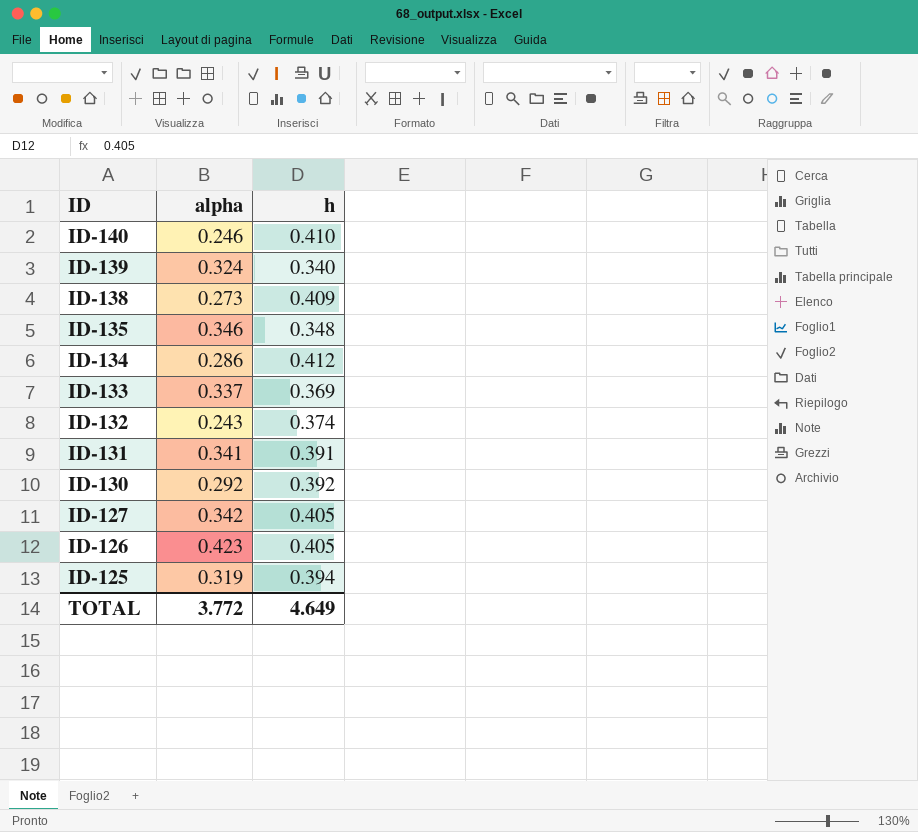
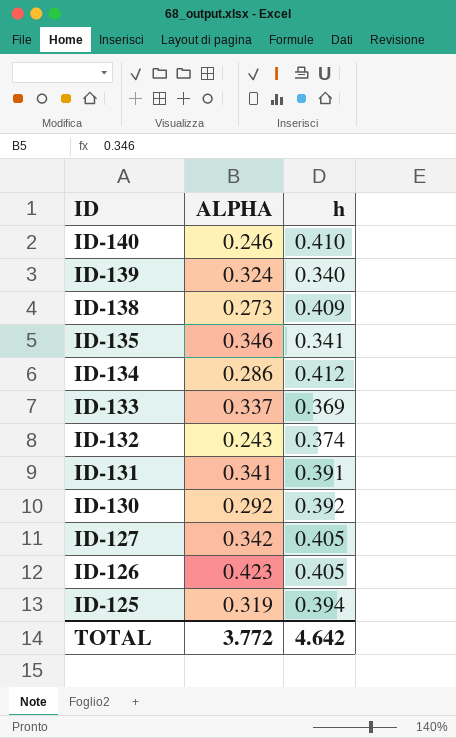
column name: alpha -> ALPHA
ID-135 | h: 0.348 -> 0.341
TOTAL | h: 4.649 -> 4.642

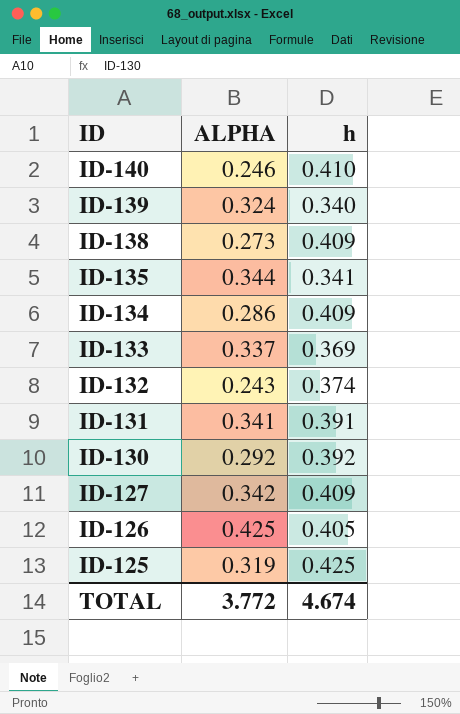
ID-135 | ALPHA: 0.346 -> 0.344
ID-134 | h: 0.412 -> 0.409
ID-127 | h: 0.405 -> 0.409
ID-126 | ALPHA: 0.423 -> 0.425
ID-125 | h: 0.394 -> 0.425
TOTAL | h: 4.642 -> 4.674

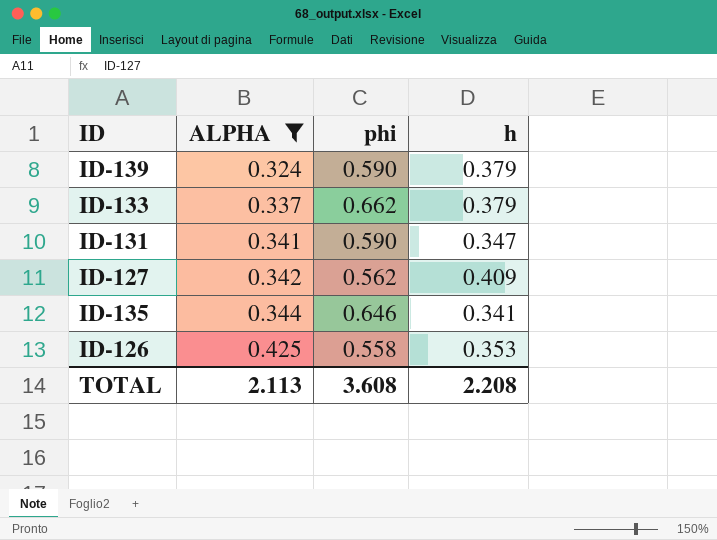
filter: none -> ALPHA >= 0.324
row order: ID descending -> ALPHA ascending
column phi | position: none -> 3
ID-139 | h: 0.340 -> 0.379
ID-133 | h: 0.369 -> 0.379
ID-131 | h: 0.391 -> 0.347
ID-126 | h: 0.405 -> 0.353
TOTAL | ALPHA: 3.772 -> 2.113
TOTAL | h: 4.674 -> 2.208

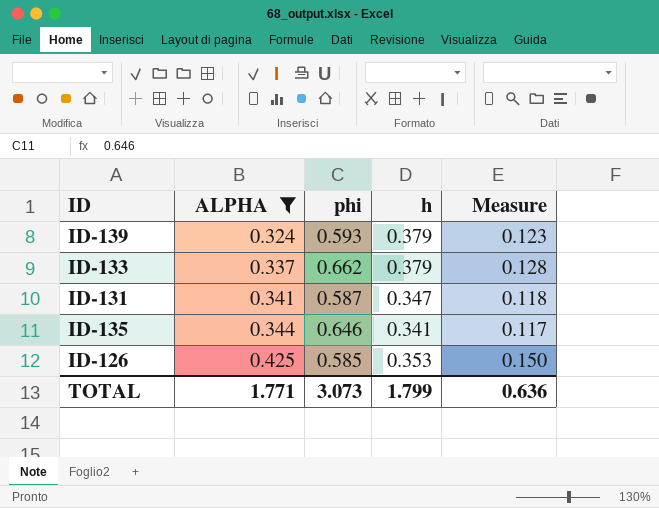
column Measure | formula: none -> [ALPHA] * [h]
row ID-127: 0.342 | 0.562 | 0.409 -> none
ID-139 | phi: 0.590 -> 0.593
ID-131 | phi: 0.590 -> 0.587
ID-126 | phi: 0.558 -> 0.585
TOTAL | ALPHA: 2.113 -> 1.771
TOTAL | phi: 3.608 -> 3.073
TOTAL | h: 2.208 -> 1.799

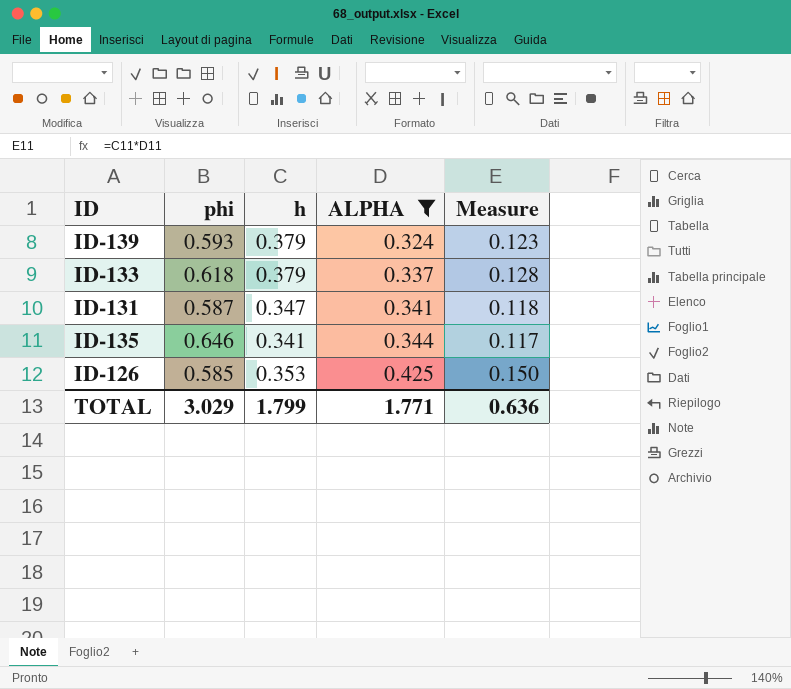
column ALPHA | position: 2 -> 4
ID-133 | phi: 0.662 -> 0.618
TOTAL | phi: 3.073 -> 3.029

